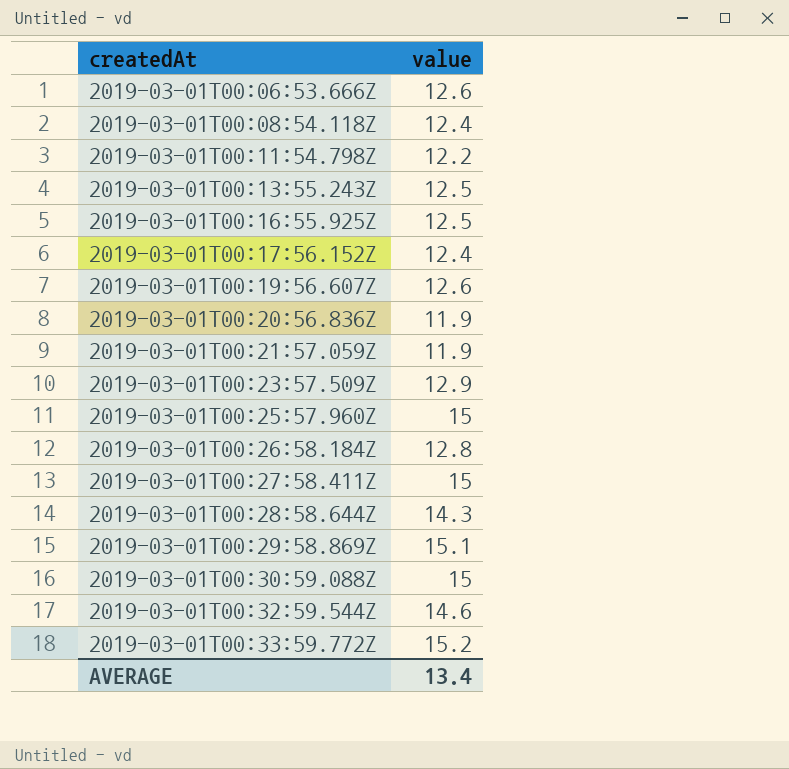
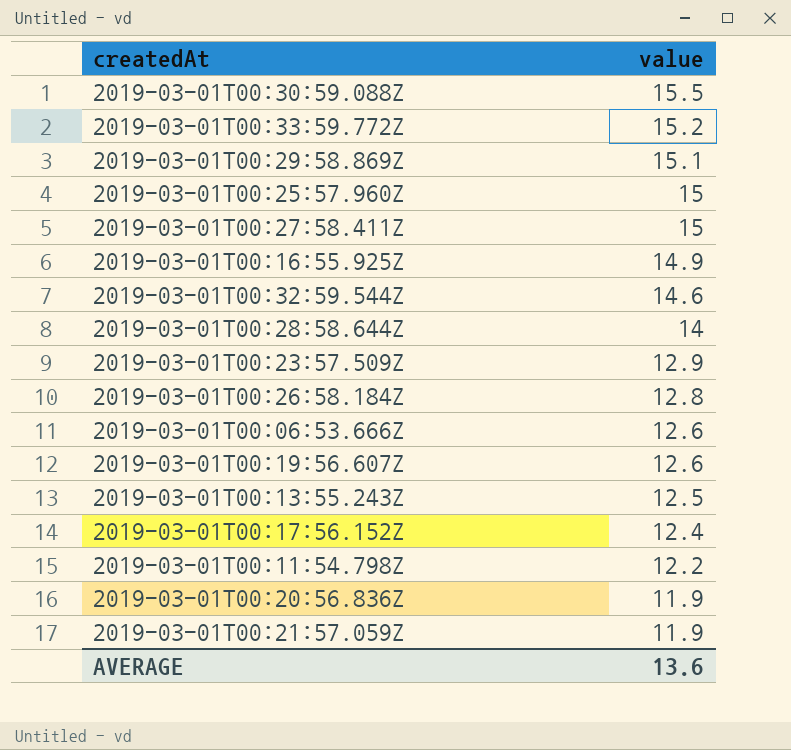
row order: createdAt ascending -> value descending
row 2019-03-01T00:08:54.118Z: 12.4 -> none
2019-03-01T00:30:59.088Z | value: 15 -> 15.5
2019-03-01T00:16:55.925Z | value: 12.5 -> 14.9
2019-03-01T00:28:58.644Z | value: 14.3 -> 14
AVERAGE | value: 13.4 -> 13.6

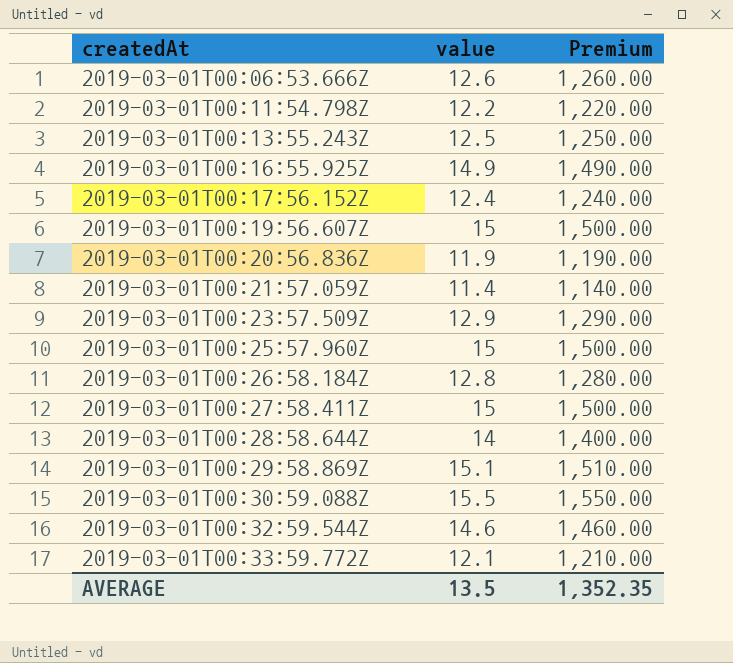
row order: value descending -> createdAt ascending
column Premium | formula: none -> [value] * 100
2019-03-01T00:19:56.607Z | value: 12.6 -> 15
2019-03-01T00:21:57.059Z | value: 11.9 -> 11.4
2019-03-01T00:33:59.772Z | value: 15.2 -> 12.1
AVERAGE | value: 13.6 -> 13.5

